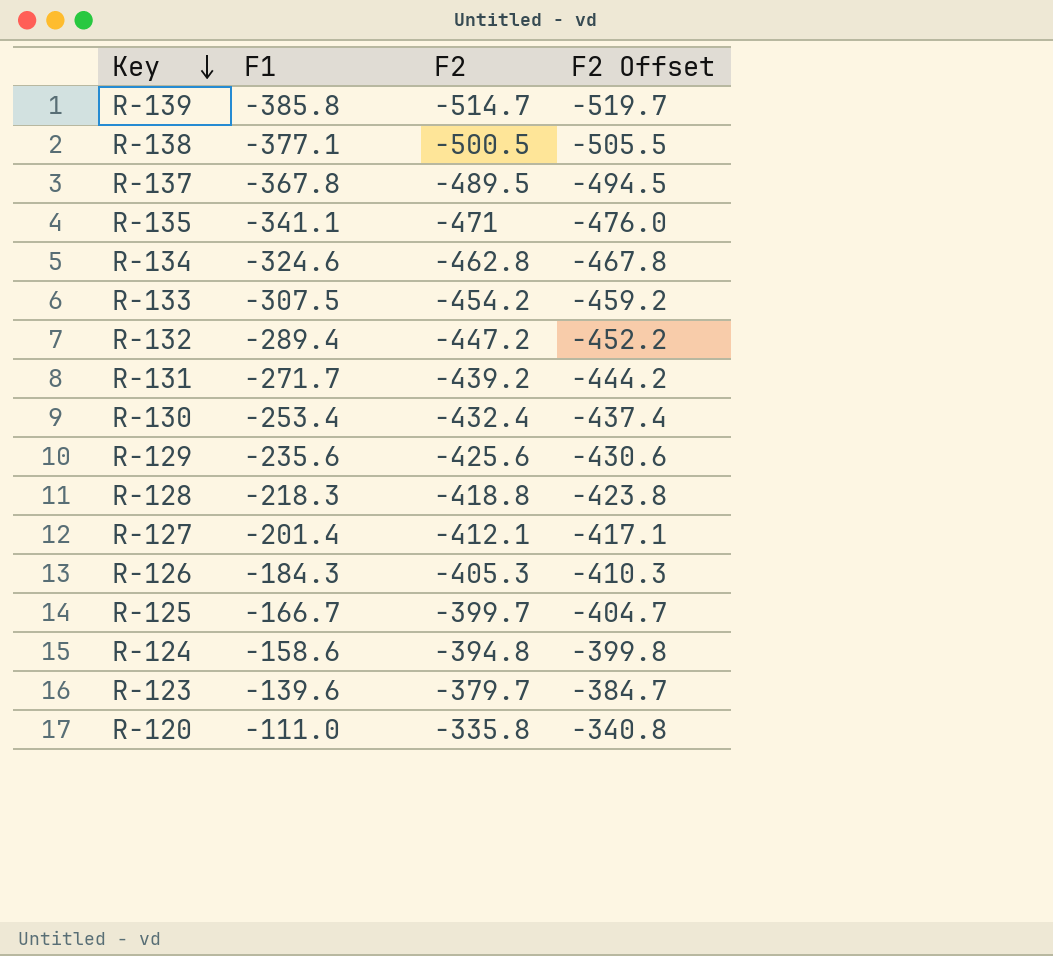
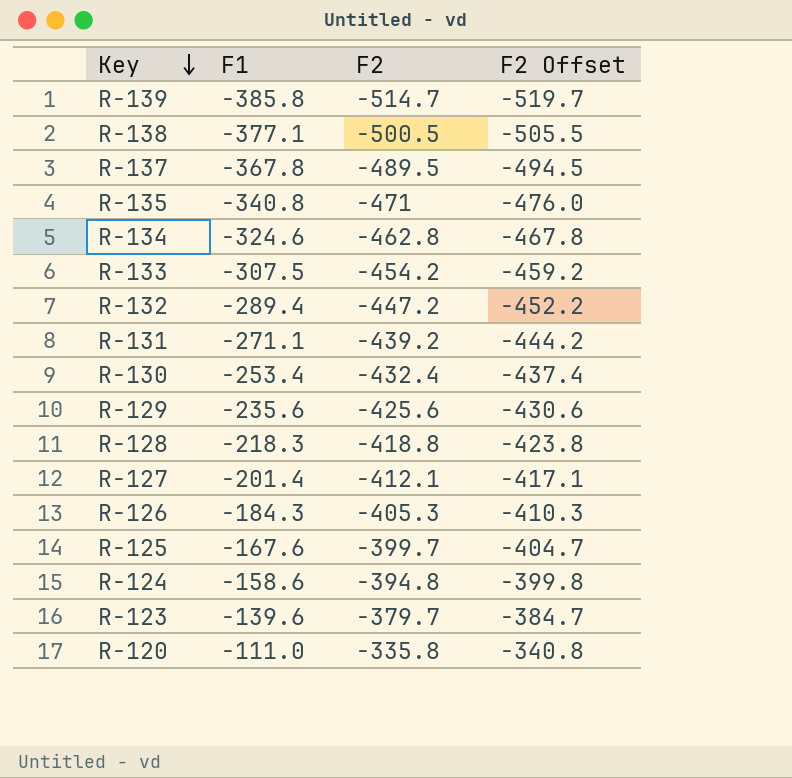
R-135 | F1: -341.1 -> -340.8
R-131 | F1: -271.7 -> -271.1
R-125 | F1: -166.7 -> -167.6

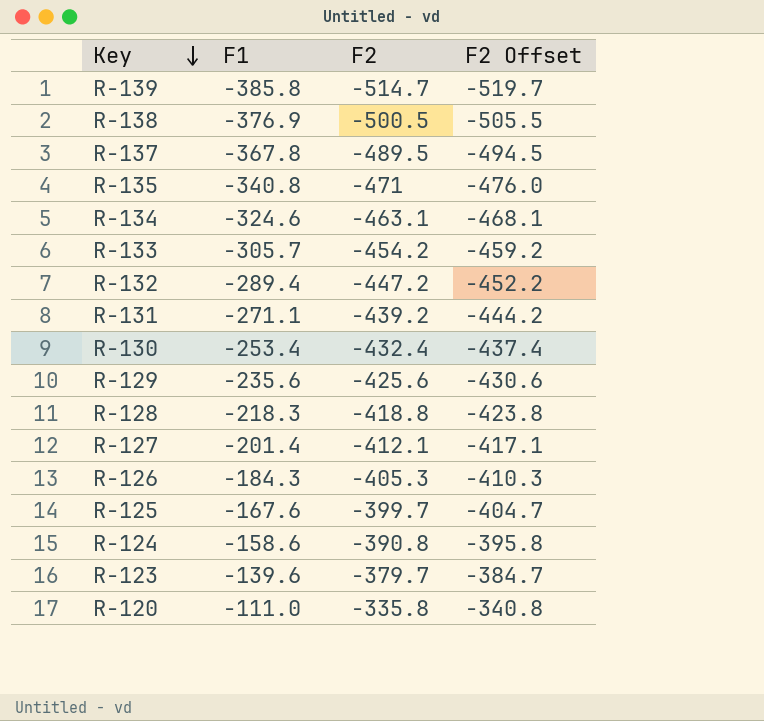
R-138 | F1: -377.1 -> -376.9
R-134 | F2: -462.8 -> -463.1
R-134 | F2 Offset: -467.8 -> -468.1
R-133 | F1: -307.5 -> -305.7
R-124 | F2: -394.8 -> -390.8
R-124 | F2 Offset: -399.8 -> -395.8

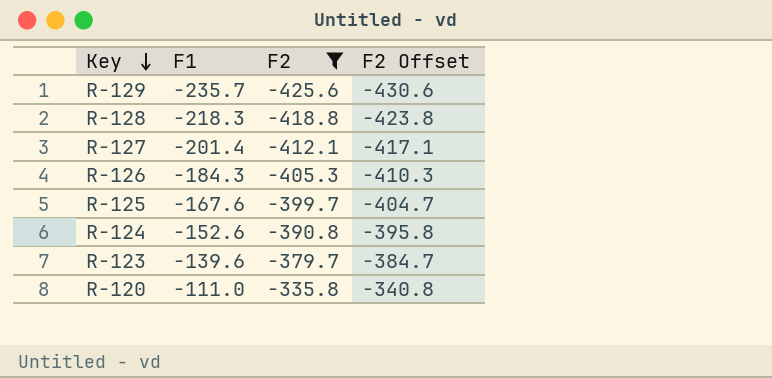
filter: none -> F2 >= -425.6
R-129 | F1: -235.6 -> -235.7
R-124 | F1: -158.6 -> -152.6

